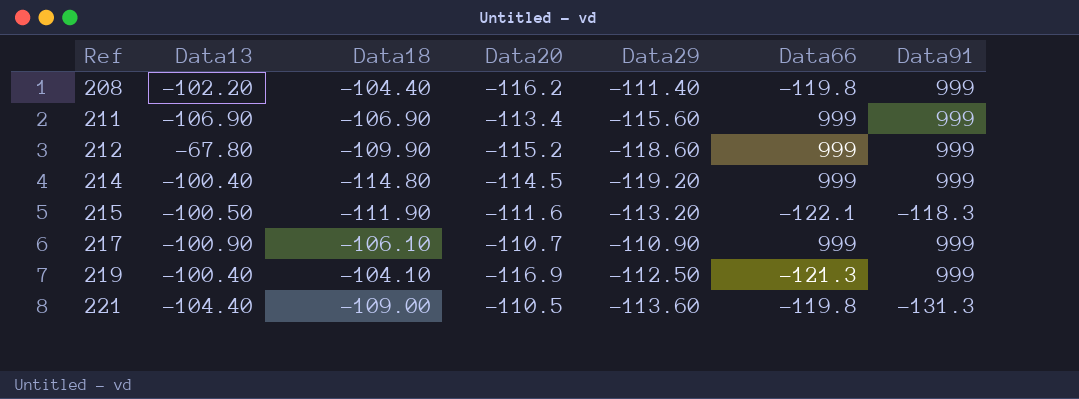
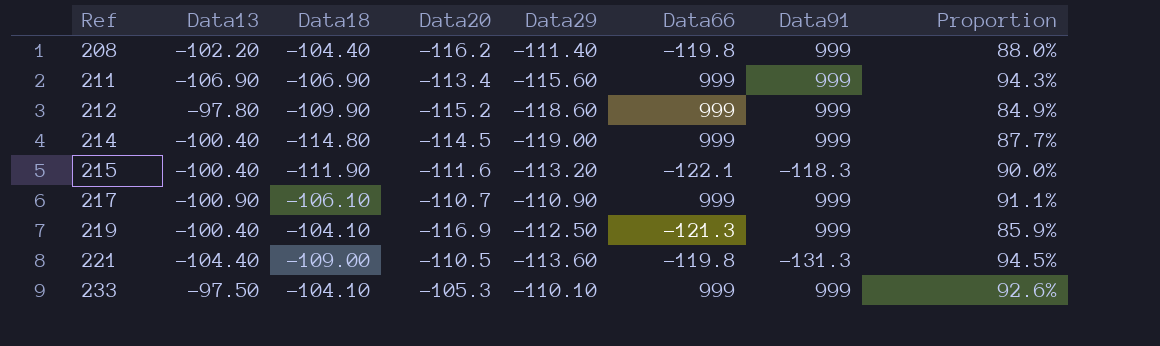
column Proportion | formula: none -> [Data13] / [Data20]
212 | Data13: -67.80 -> -97.80
214 | Data29: -119.20 -> -119.00
215 | Data13: -100.50 -> -100.40
row 233: none -> -97.50 | -104.10 | -105.3 | -110.10 | 999 | 999 | 92.6%

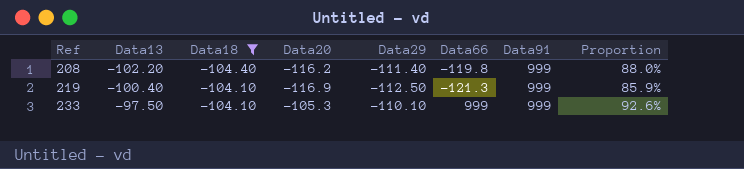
filter: none -> Data18 >= -104.40

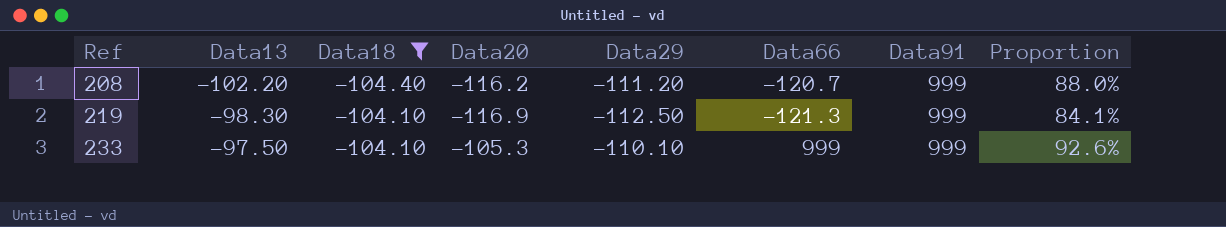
208 | Data29: -111.40 -> -111.20
208 | Data66: -119.8 -> -120.7
219 | Data13: -100.40 -> -98.30
219 | Proportion: 85.9% -> 84.1%

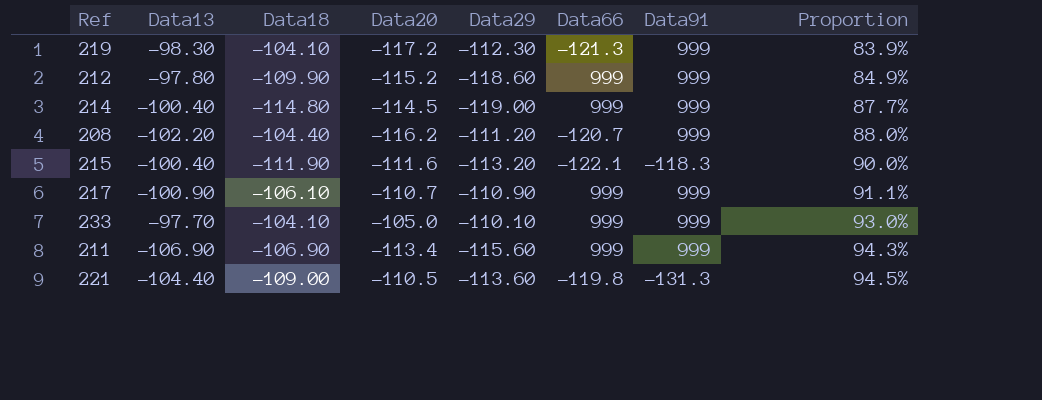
filter: Data18 >= -104.40 -> none
row order: Ref ascending -> Proportion ascending
219 | Data20: -116.9 -> -117.2
219 | Data29: -112.50 -> -112.30
219 | Proportion: 84.1% -> 83.9%
233 | Data13: -97.50 -> -97.70
233 | Data20: -105.3 -> -105.0
233 | Proportion: 92.6% -> 93.0%

